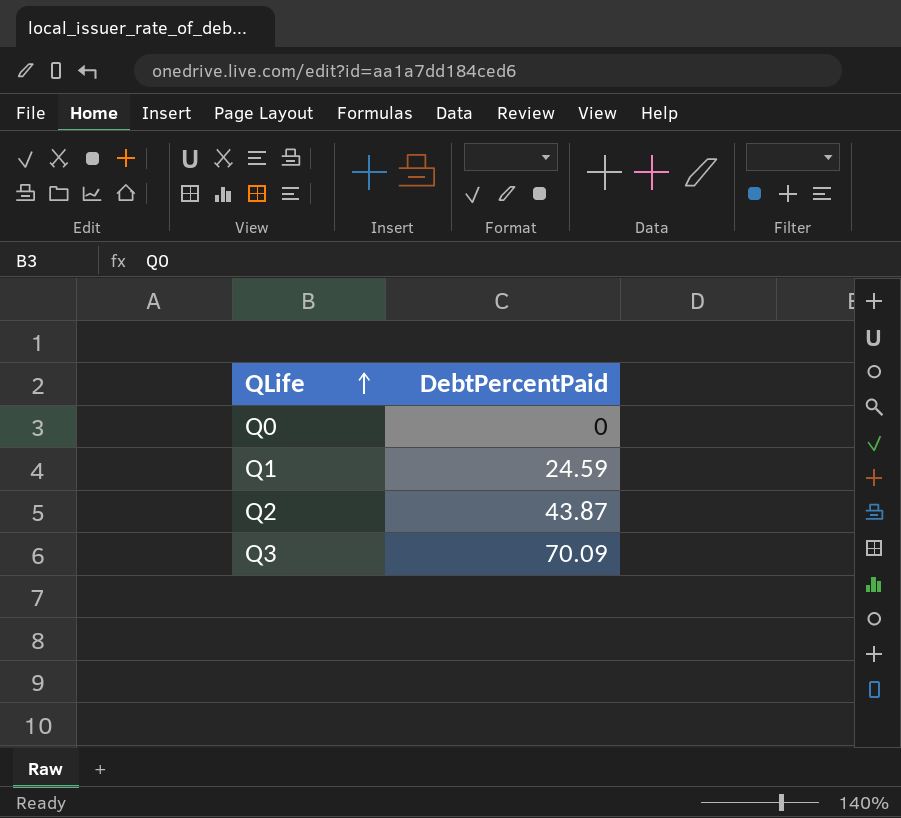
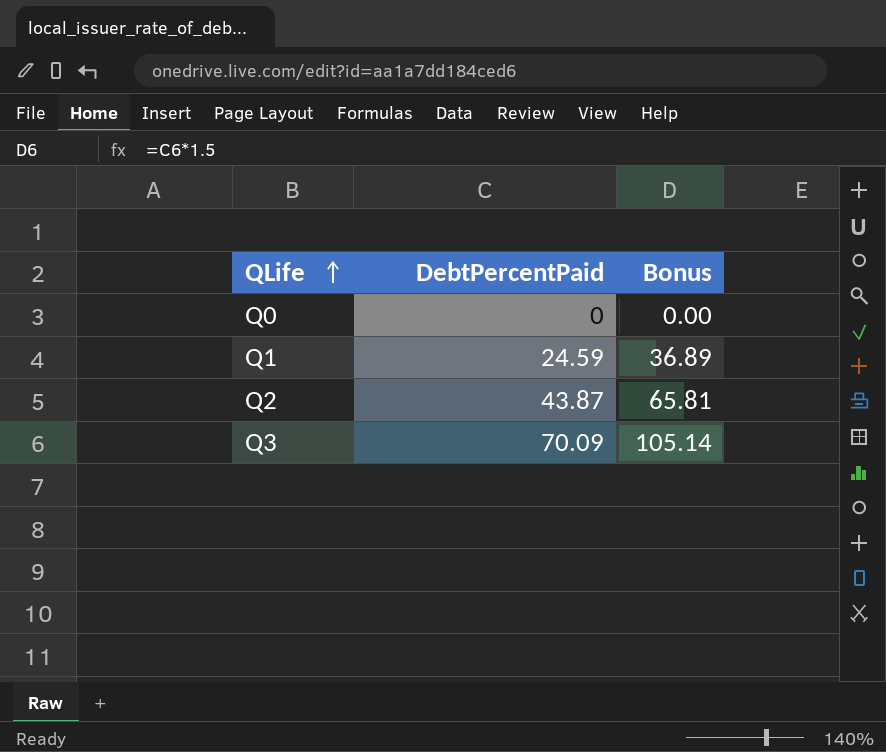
column Bonus | formula: none -> [DebtPercentPaid] * 1.5

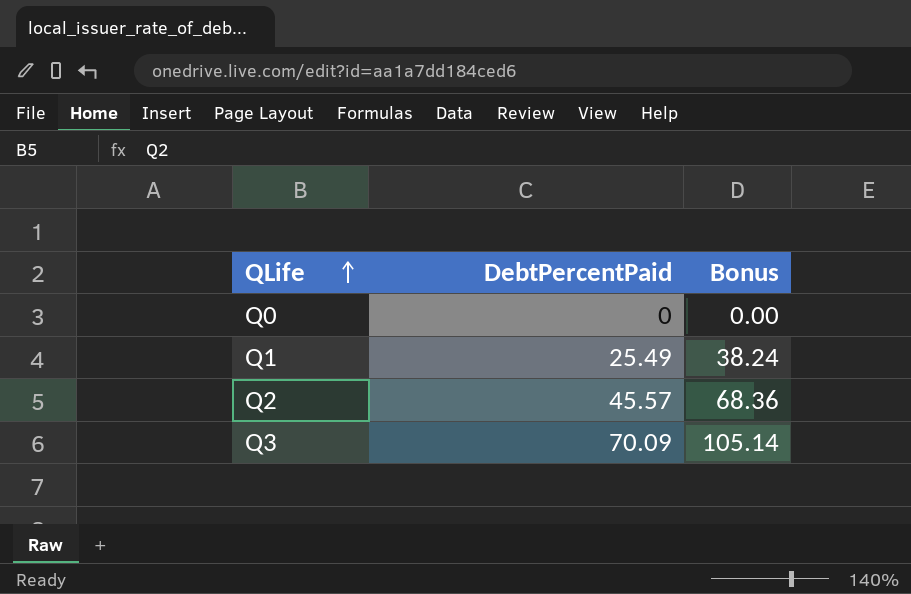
Q1 | DebtPercentPaid: 24.59 -> 25.49
Q1 | Bonus: 36.89 -> 38.24
Q2 | DebtPercentPaid: 43.87 -> 45.57
Q2 | Bonus: 65.81 -> 68.36

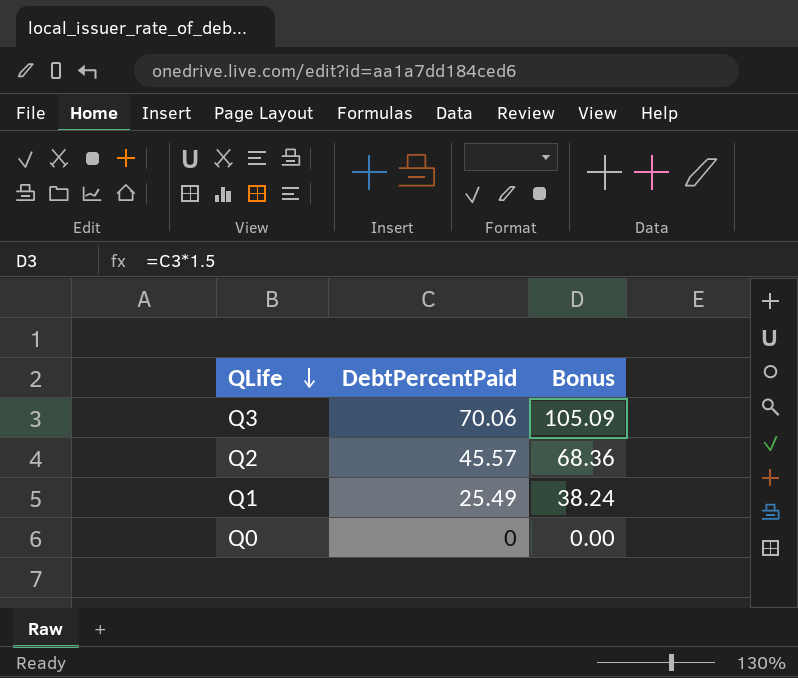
row order: QLife ascending -> QLife descending
Q3 | DebtPercentPaid: 70.09 -> 70.06
Q3 | Bonus: 105.14 -> 105.09

